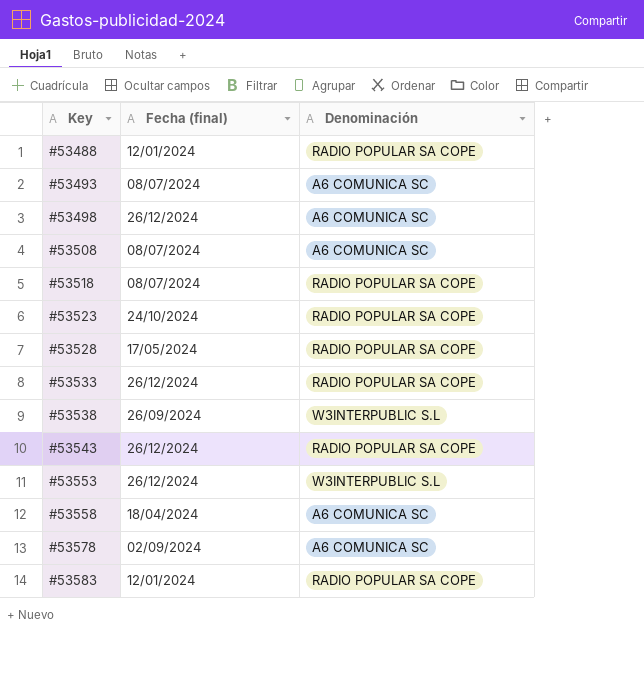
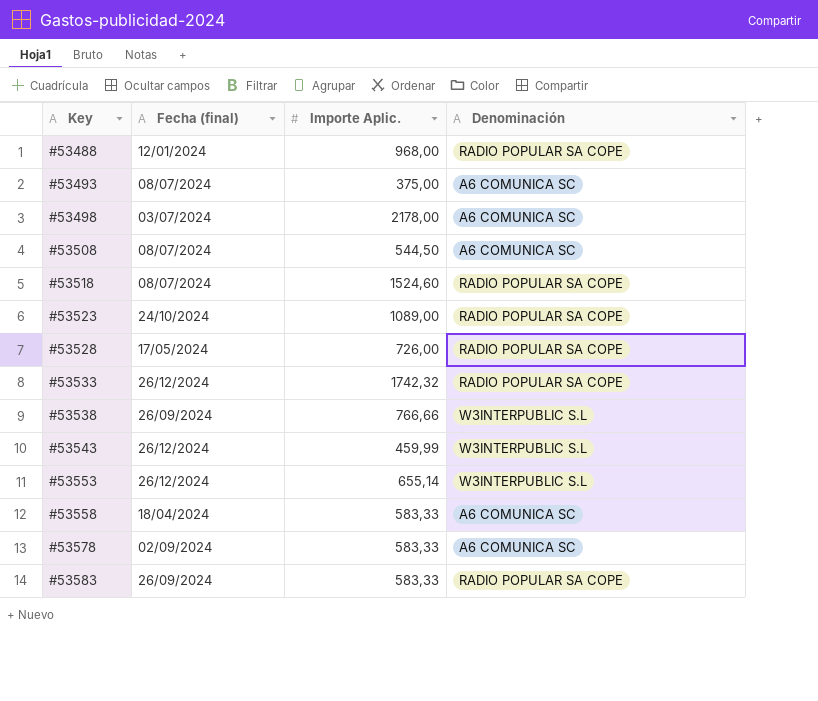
column Importe Aplic. | position: none -> 3
#53498 | Fecha (final): 26/12/2024 -> 03/07/2024
#53543 | Denominación: RADIO POPULAR SA COPE -> W3INTERPUBLIC S.L
#53583 | Fecha (final): 12/01/2024 -> 26/09/2024

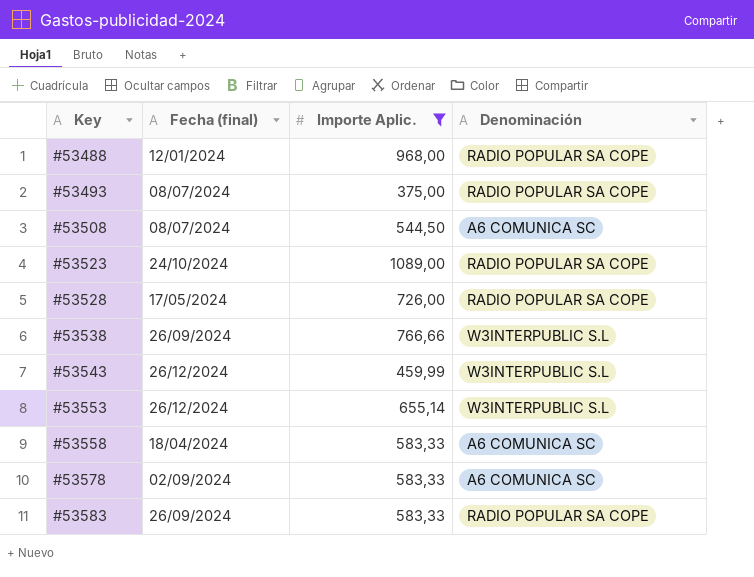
filter: none -> Importe Aplic. <= 1089,00
#53493 | Denominación: A6 COMUNICA SC -> RADIO POPULAR SA COPE

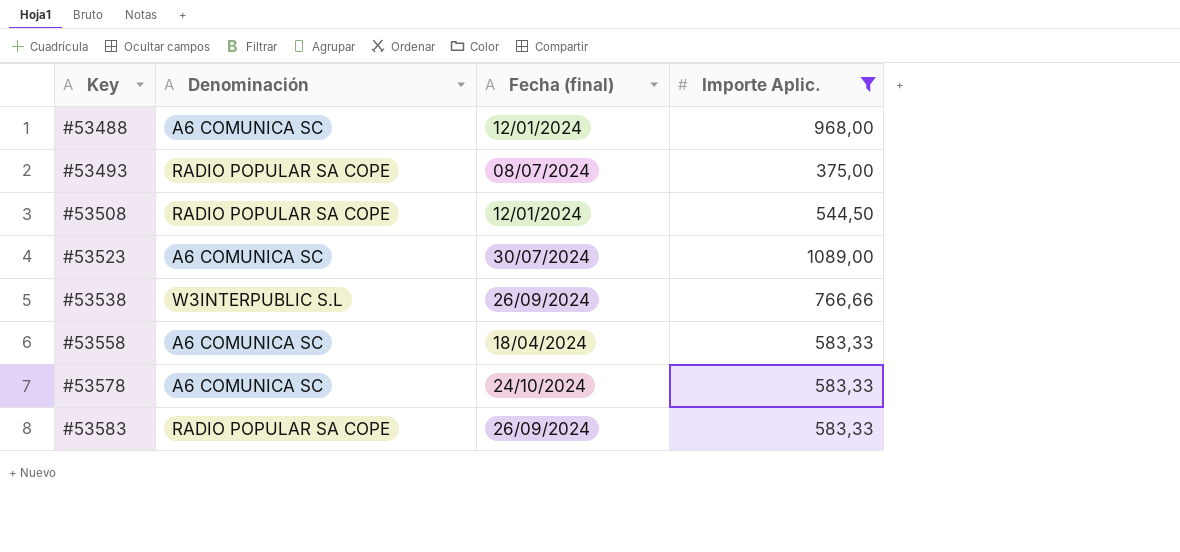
column Denominación | position: 4 -> 2
row #53528: 17/05/2024 | 726,00 | RADIO POPULAR SA COPE -> none
row #53543: 26/12/2024 | 459,99 | W3INTERPUBLIC S.L -> none
row #53553: 26/12/2024 | 655,14 | W3INTERPUBLIC S.L -> none
#53488 | Denominación: RADIO POPULAR SA COPE -> A6 COMUNICA SC
#53508 | Denominación: A6 COMUNICA SC -> RADIO POPULAR SA COPE
#53508 | Fecha (final): 08/07/2024 -> 12/01/2024
#53523 | Denominación: RADIO POPULAR SA COPE -> A6 COMUNICA SC
#53523 | Fecha (final): 24/10/2024 -> 30/07/2024
#53578 | Fecha (final): 02/09/2024 -> 24/10/2024

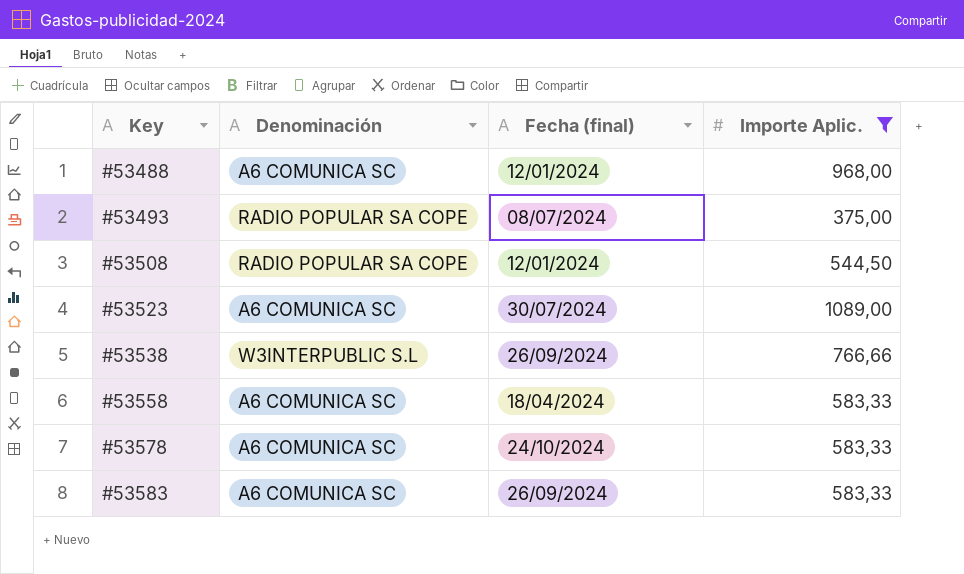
#53583 | Denominación: RADIO POPULAR SA COPE -> A6 COMUNICA SC

